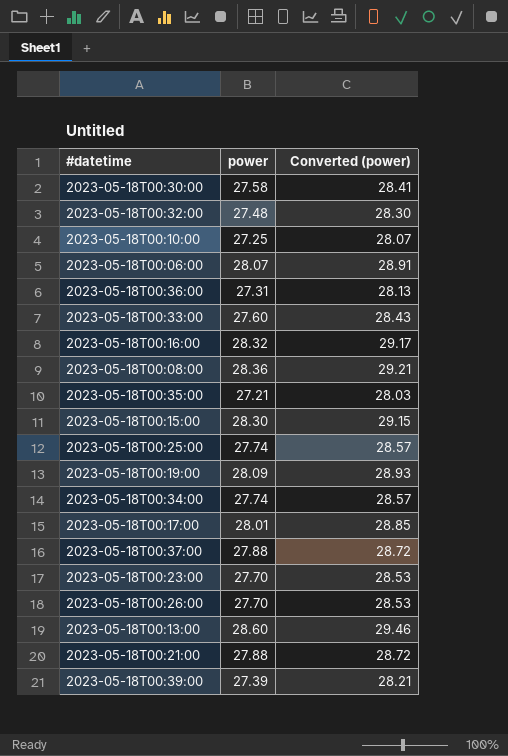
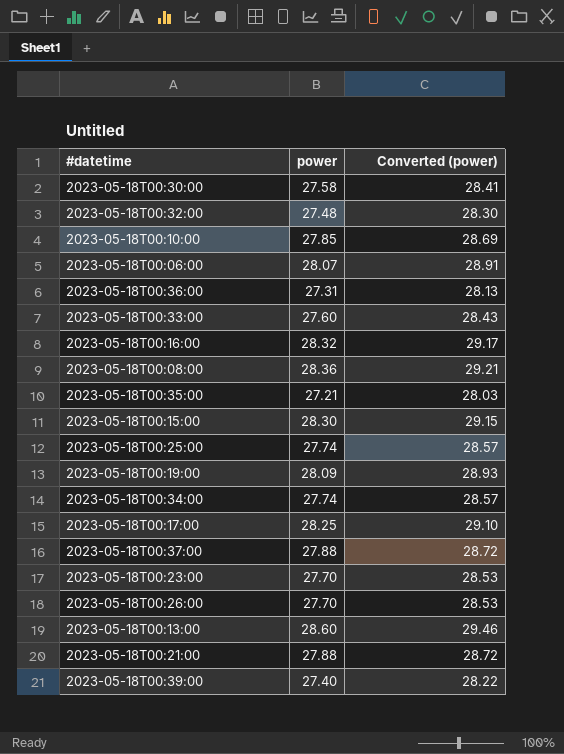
2023-05-18T00:10:00 | power: 27.25 -> 27.85
2023-05-18T00:10:00 | Converted (power): 28.07 -> 28.69
2023-05-18T00:17:00 | power: 28.01 -> 28.25
2023-05-18T00:17:00 | Converted (power): 28.85 -> 29.10
2023-05-18T00:39:00 | power: 27.39 -> 27.40
2023-05-18T00:39:00 | Converted (power): 28.21 -> 28.22

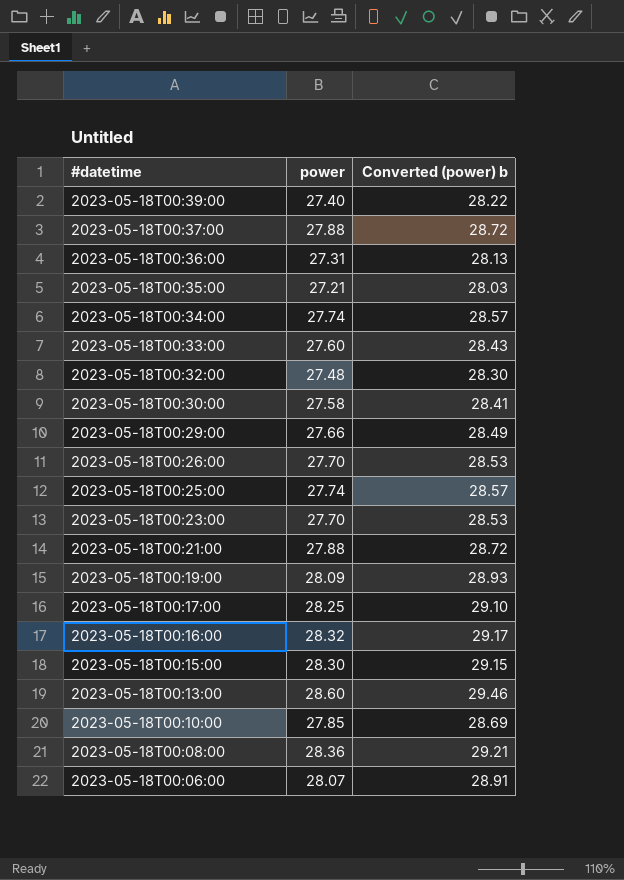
row order: none -> #datetime descending
column name: Converted (power) -> Converted (power) b
row 2023-05-18T00:29:00: none -> 27.66 | 28.49

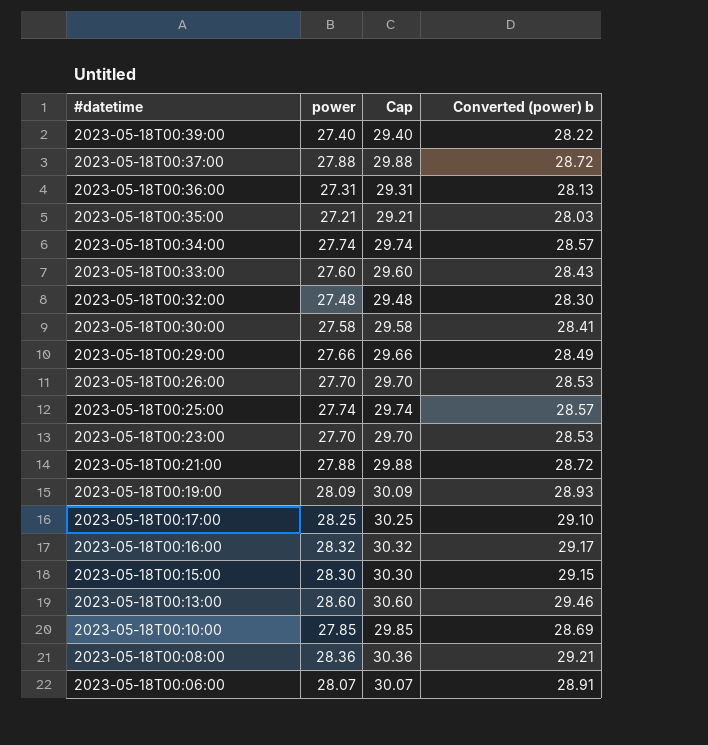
column Cap | formula: none -> [power] + 2

